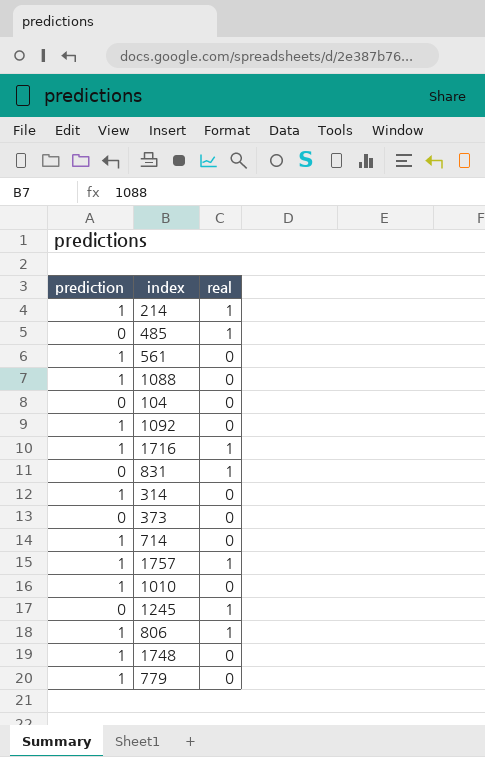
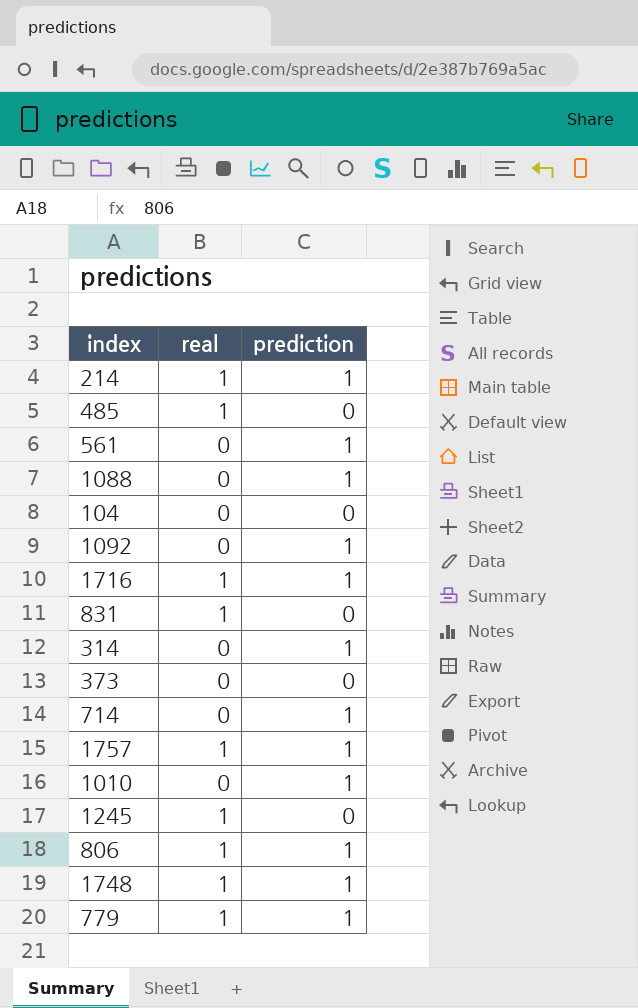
column prediction | position: 1 -> 3
1748 | real: 0 -> 1
779 | real: 0 -> 1

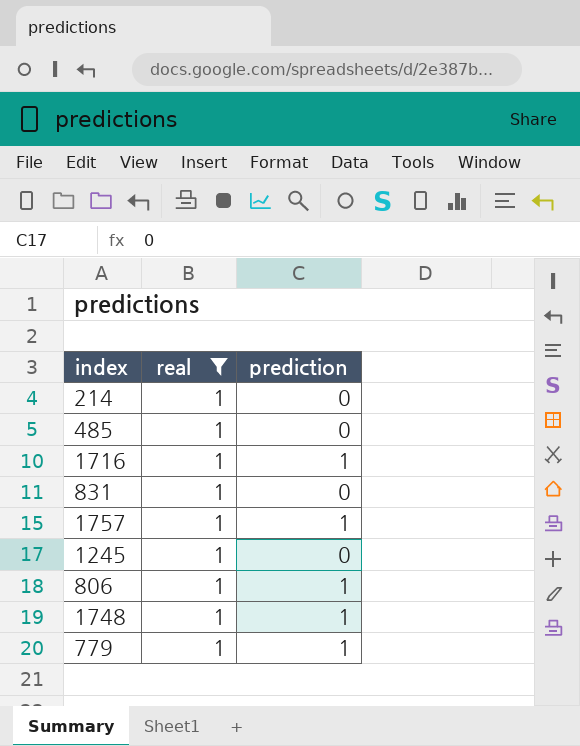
filter: none -> real = 1
214 | prediction: 1 -> 0

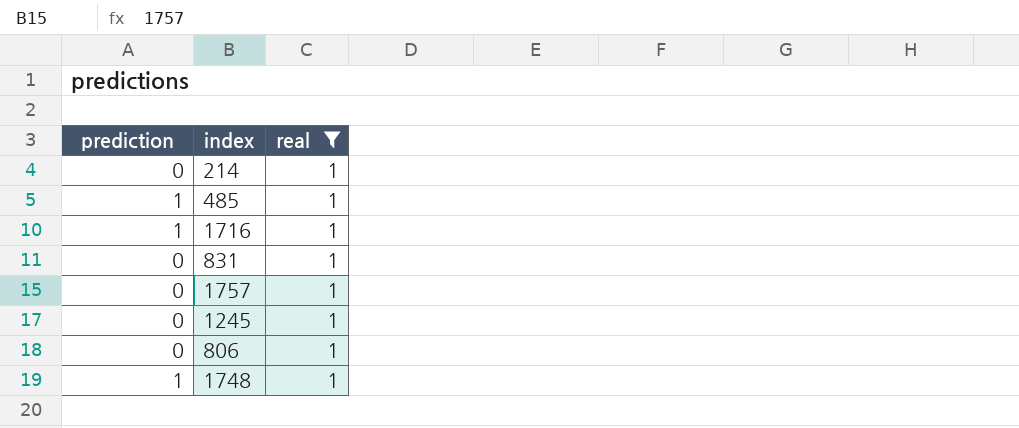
column prediction | position: 3 -> 1
row 779: 1 | 1 -> none
485 | prediction: 0 -> 1
1757 | prediction: 1 -> 0
806 | prediction: 1 -> 0

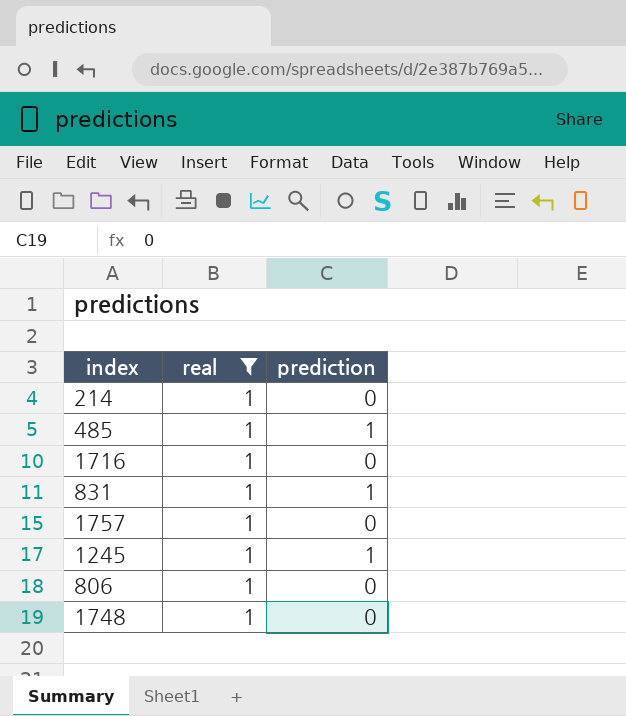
column prediction | position: 1 -> 3
1716 | prediction: 1 -> 0
831 | prediction: 0 -> 1
1245 | prediction: 0 -> 1
1748 | prediction: 1 -> 0

